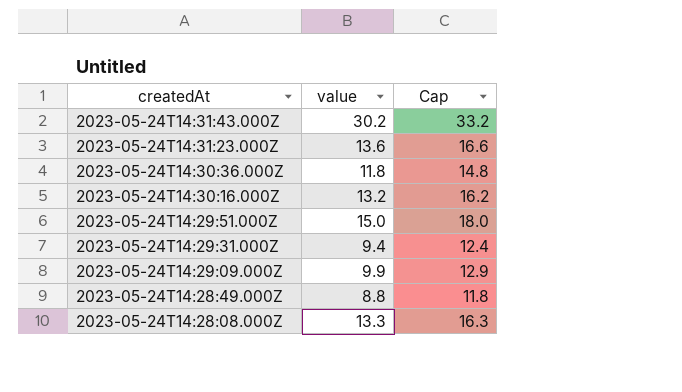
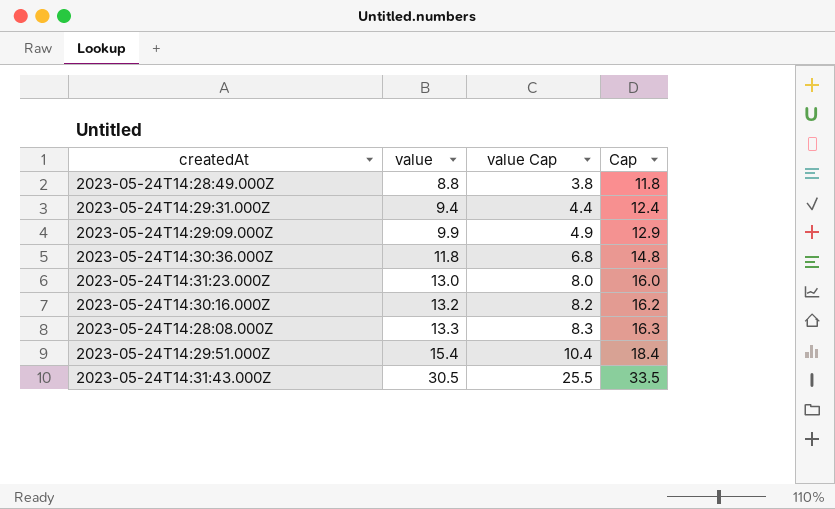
row order: createdAt descending -> value ascending
column value Cap | formula: none -> [value] - 5
2023-05-24T14:31:23.000Z | value: 13.6 -> 13.0
2023-05-24T14:31:23.000Z | Cap: 16.6 -> 16.0
2023-05-24T14:29:51.000Z | value: 15.0 -> 15.4
2023-05-24T14:29:51.000Z | Cap: 18.0 -> 18.4
2023-05-24T14:31:43.000Z | value: 30.2 -> 30.5
2023-05-24T14:31:43.000Z | Cap: 33.2 -> 33.5

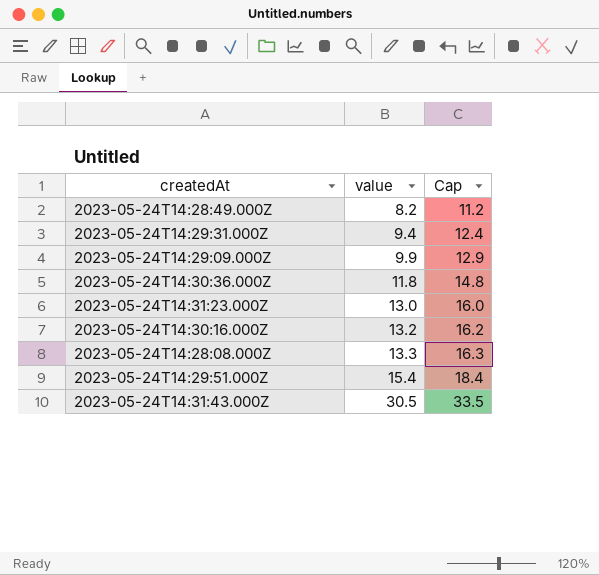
column value Cap | formula: [value] - 5 -> none
2023-05-24T14:28:49.000Z | value: 8.8 -> 8.2
2023-05-24T14:28:49.000Z | Cap: 11.8 -> 11.2

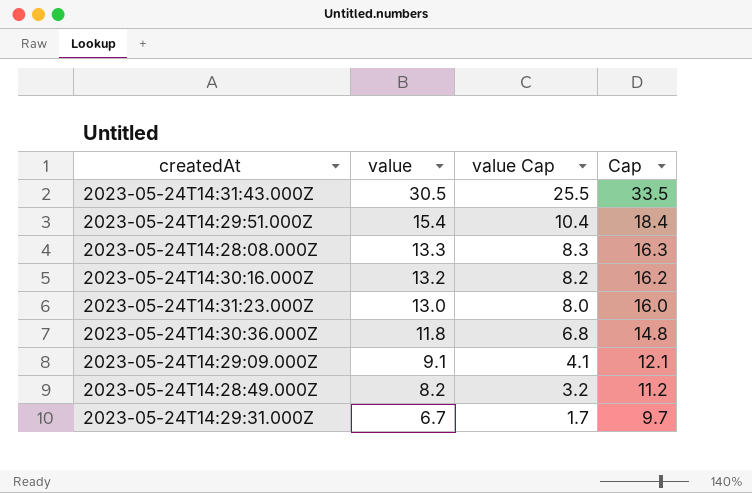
row order: value ascending -> value descending
column value Cap | formula: none -> [value] - 5
2023-05-24T14:29:09.000Z | value: 9.9 -> 9.1
2023-05-24T14:29:09.000Z | Cap: 12.9 -> 12.1
2023-05-24T14:29:31.000Z | value: 9.4 -> 6.7
2023-05-24T14:29:31.000Z | Cap: 12.4 -> 9.7

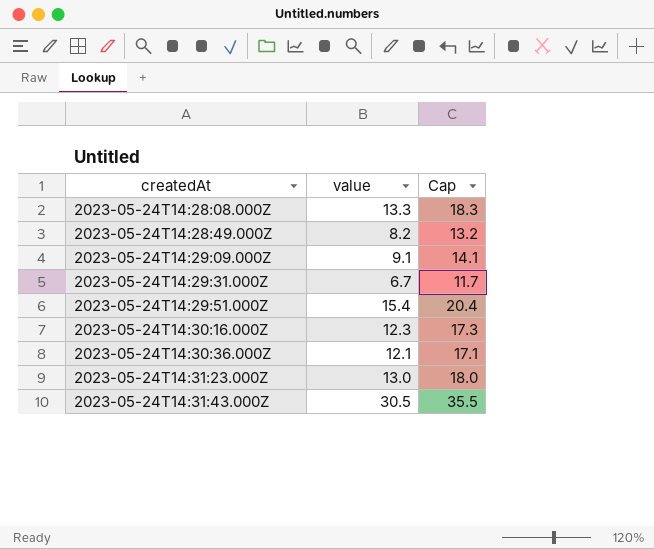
row order: value descending -> createdAt ascending
column value Cap | formula: [value] - 5 -> none
column Cap | formula: [value] + 3 -> [value] + 5
2023-05-24T14:30:16.000Z | value: 13.2 -> 12.3
2023-05-24T14:30:36.000Z | value: 11.8 -> 12.1

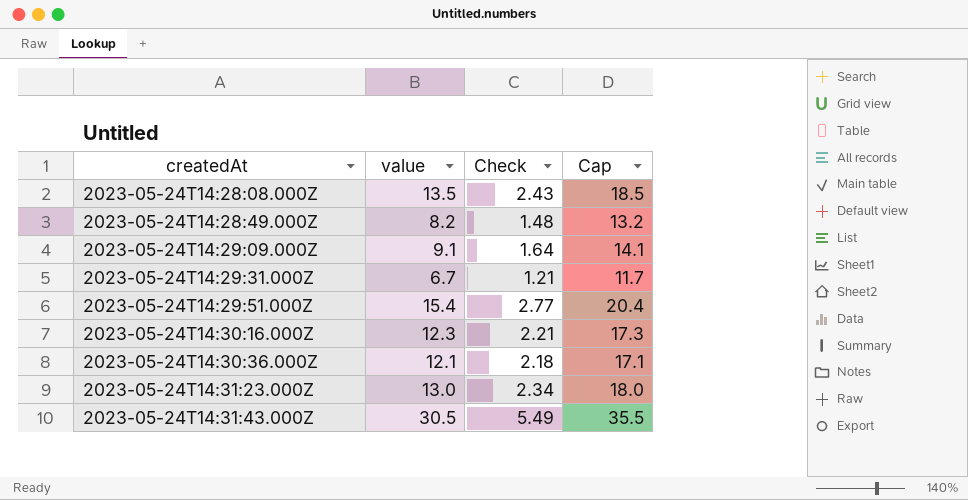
column Check | formula: none -> [value] * 0.18
2023-05-24T14:28:08.000Z | value: 13.3 -> 13.5
2023-05-24T14:28:08.000Z | Cap: 18.3 -> 18.5

